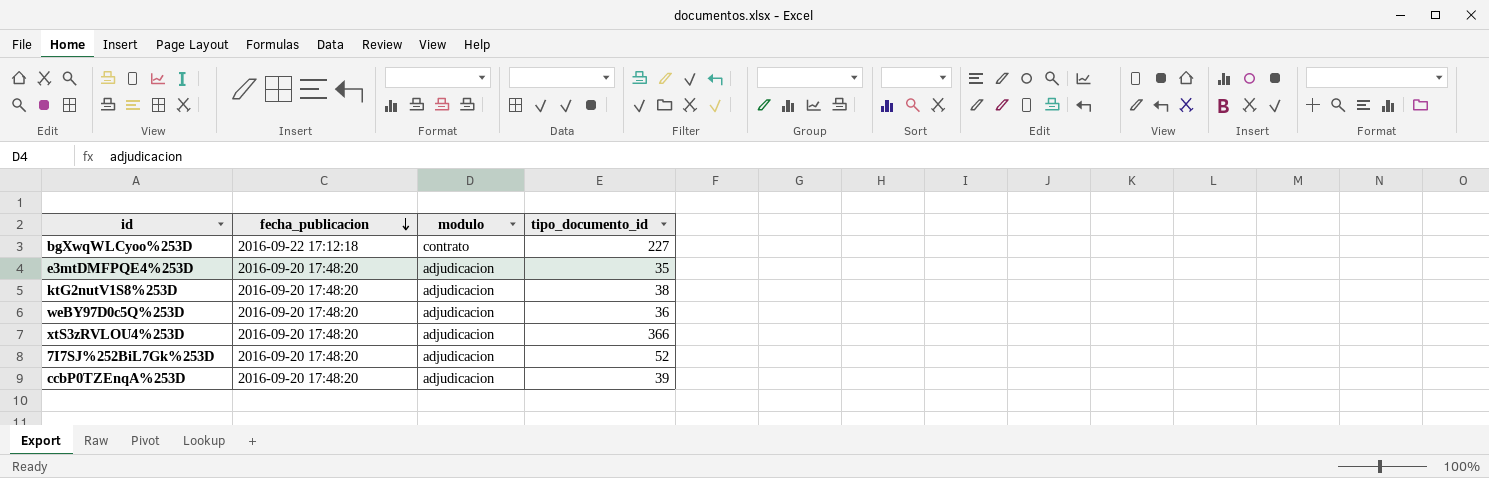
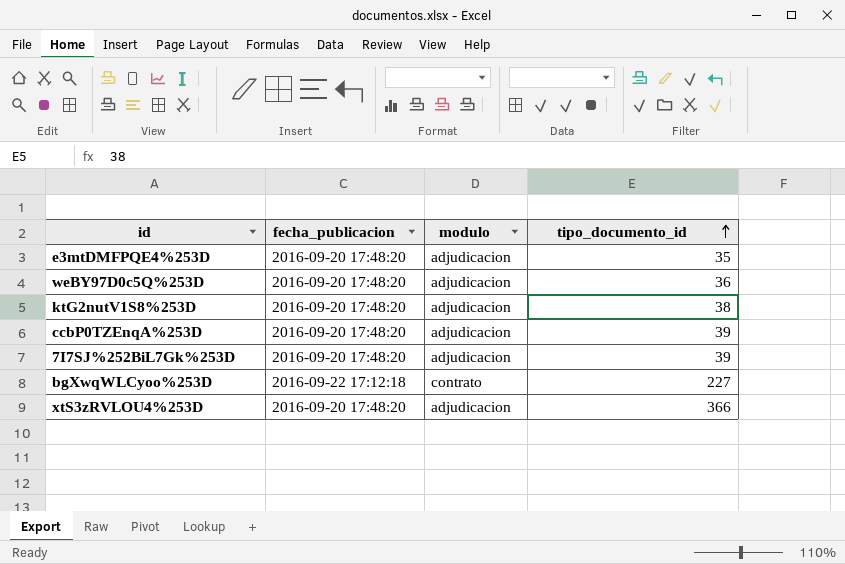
row order: fecha_publicacion descending -> tipo_documento_id ascending
7I7SJ%252BiL7Gk%253D | tipo_documento_id: 52 -> 39

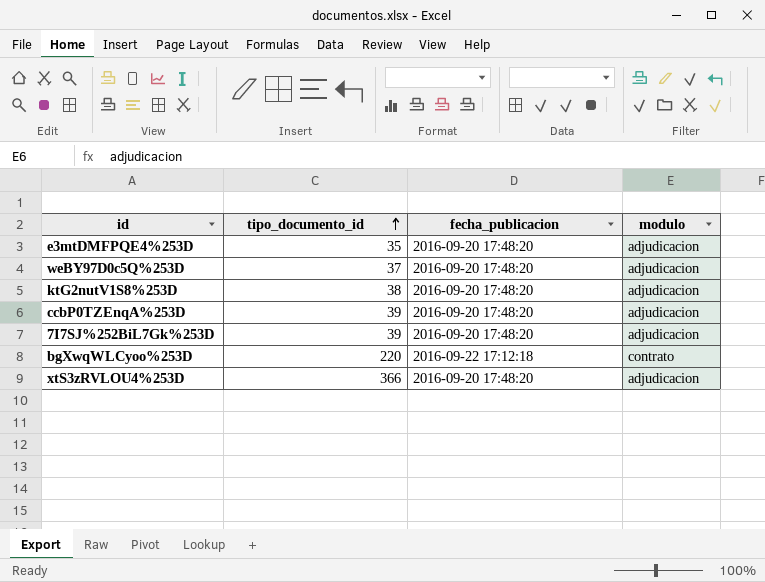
column tipo_documento_id | position: 4 -> 2
weBY97D0c5Q%253D | tipo_documento_id: 36 -> 37
bgXwqWLCyoo%253D | tipo_documento_id: 227 -> 220

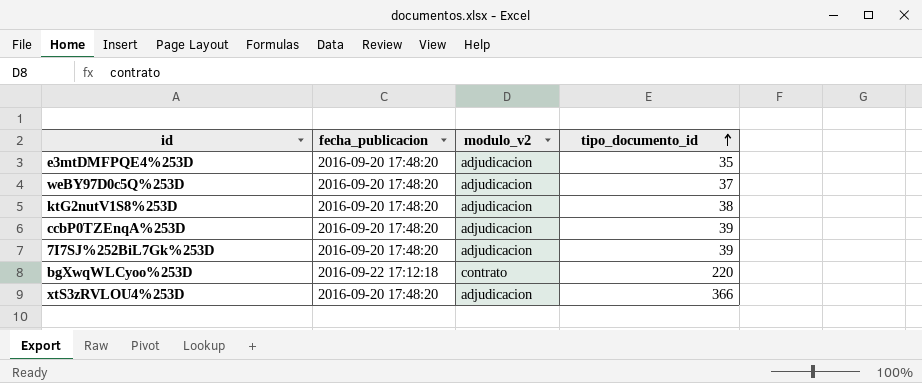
column name: modulo -> modulo_v2
column tipo_documento_id | position: 2 -> 4

